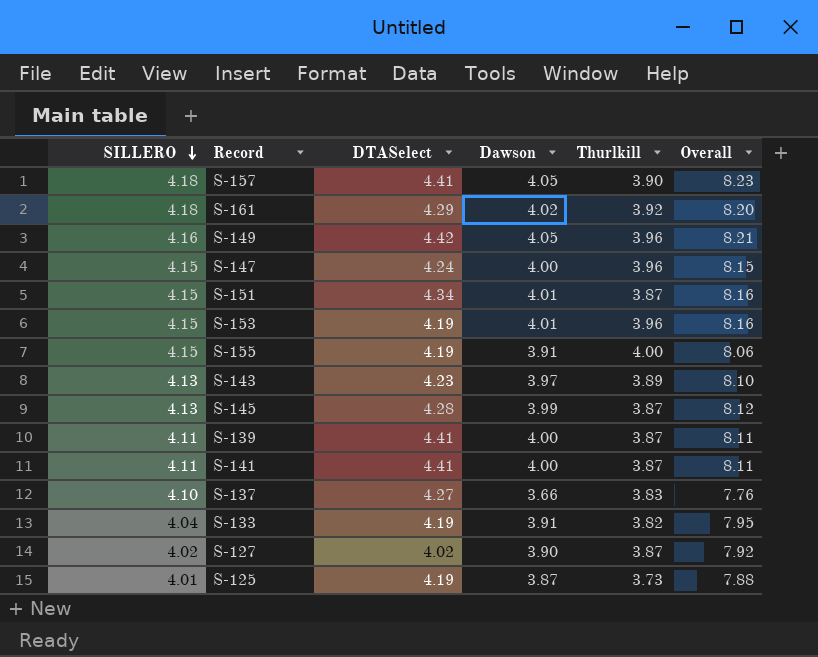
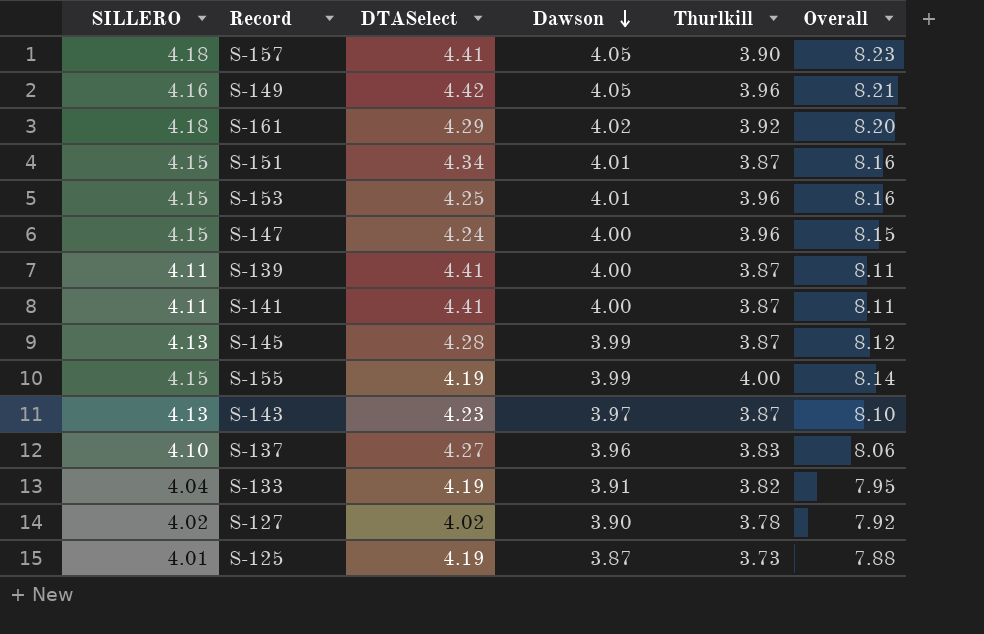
row order: SILLERO descending -> Dawson descending
S-153 | DTASelect: 4.19 -> 4.25
S-155 | Dawson: 3.91 -> 3.99
S-155 | Overall: 8.06 -> 8.14
S-143 | Thurlkill: 3.89 -> 3.87
S-137 | Dawson: 3.66 -> 3.96
S-137 | Overall: 7.76 -> 8.06
S-127 | Thurlkill: 3.87 -> 3.78

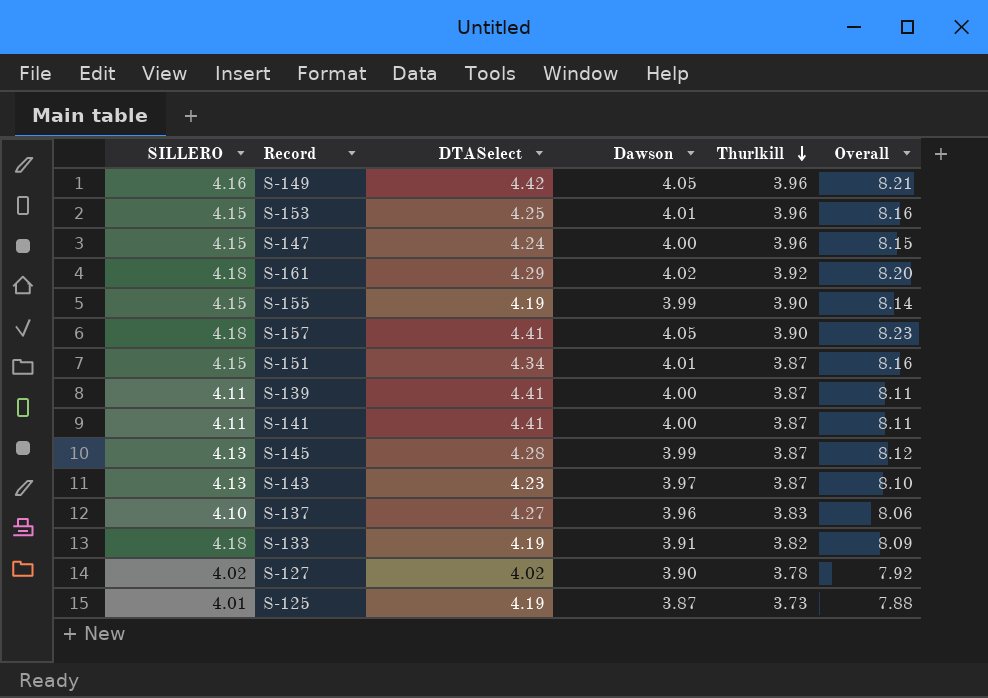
row order: Dawson descending -> Thurlkill descending
S-155 | Thurlkill: 4.00 -> 3.90
S-133 | SILLERO: 4.04 -> 4.18
S-133 | Overall: 7.95 -> 8.09

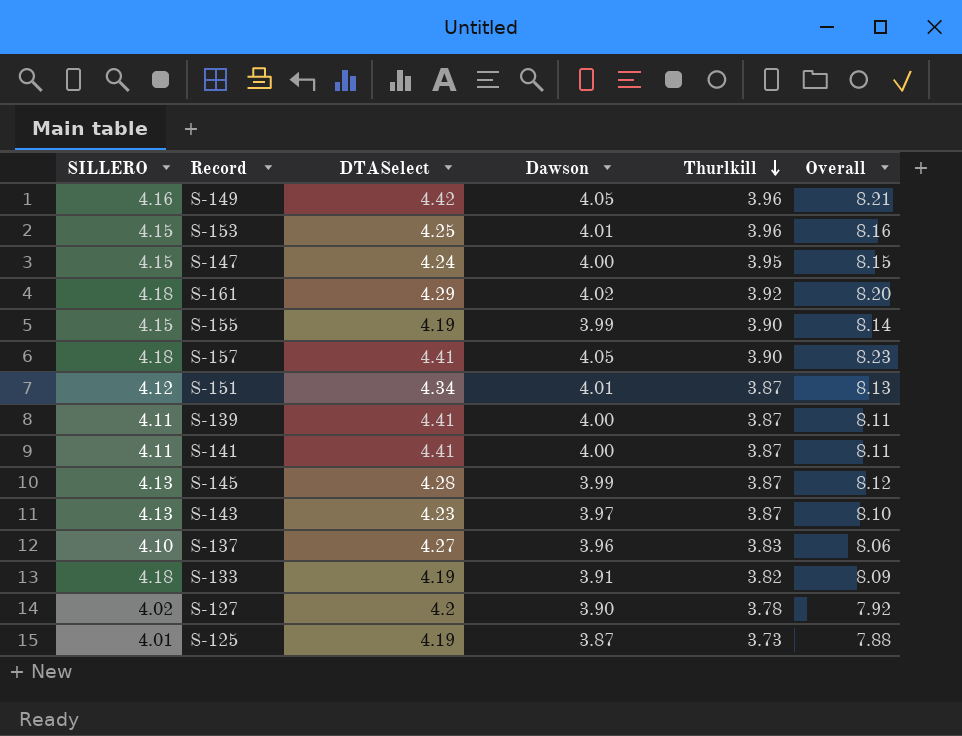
S-147 | Thurlkill: 3.96 -> 3.95
S-151 | SILLERO: 4.15 -> 4.12
S-151 | Overall: 8.16 -> 8.13
S-127 | DTASelect: 4.02 -> 4.2

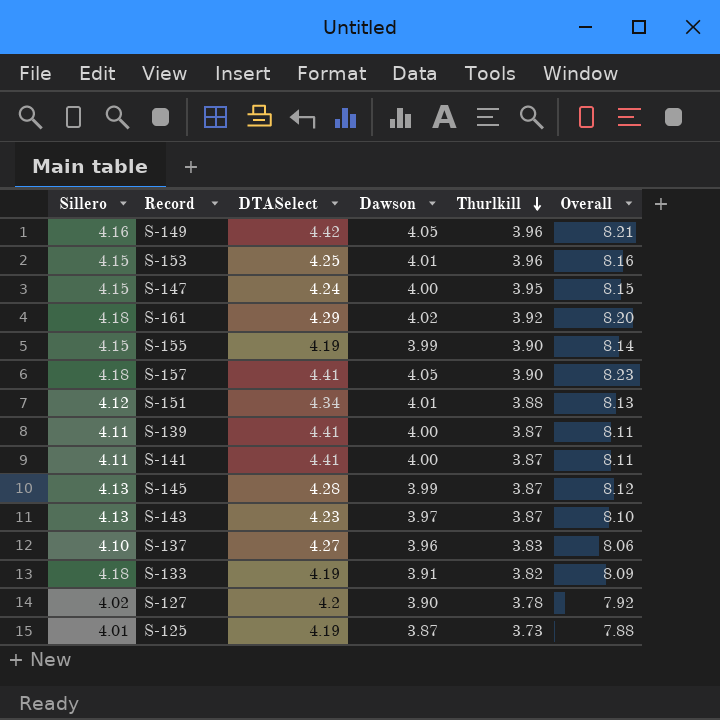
column name: SILLERO -> Sillero
S-151 | Thurlkill: 3.87 -> 3.88

